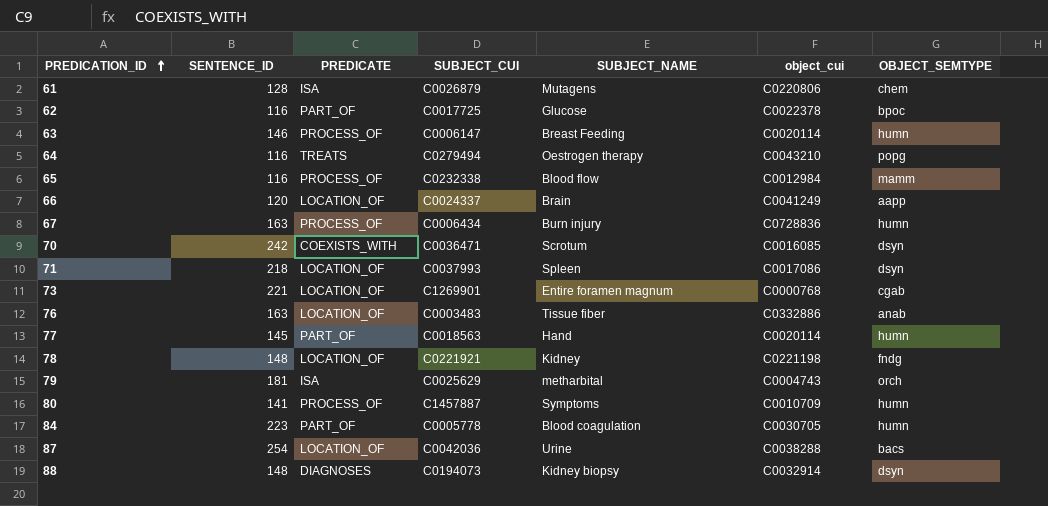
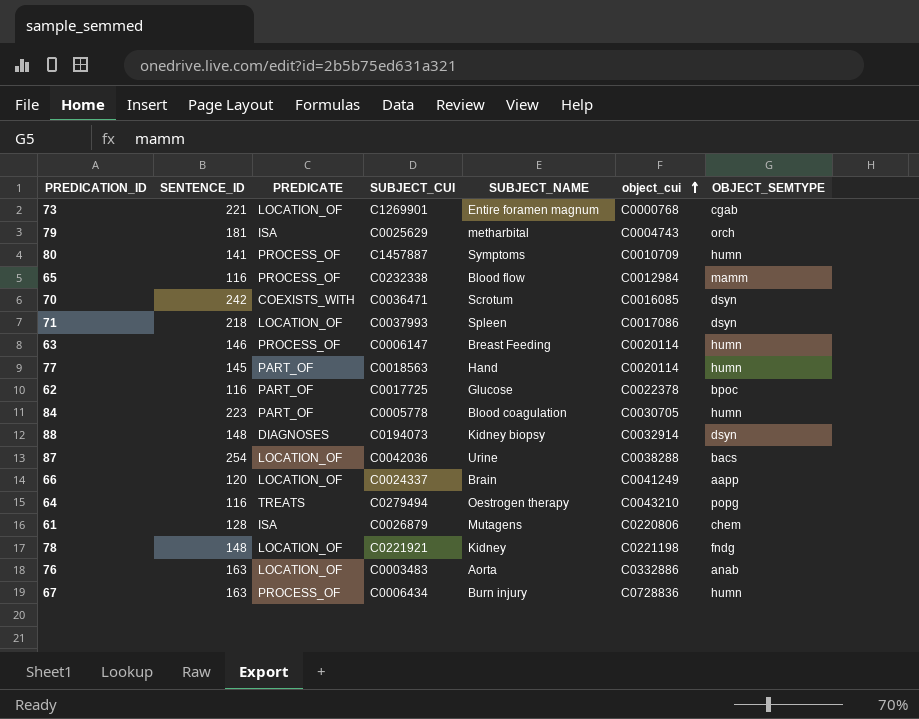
row order: PREDICATION_ID ascending -> object_cui ascending
76 | SUBJECT_NAME: Tissue fiber -> Aorta

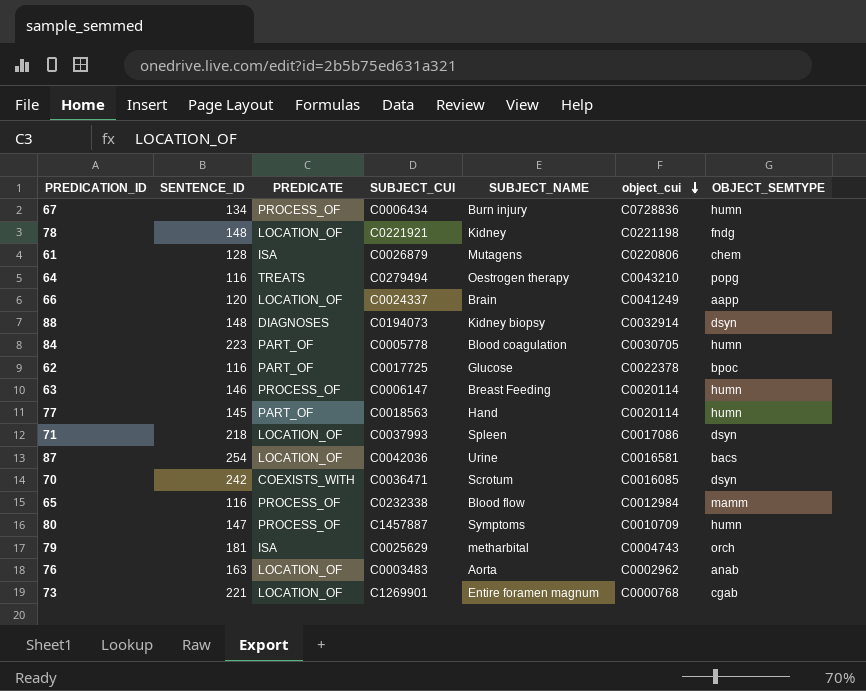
row order: object_cui ascending -> object_cui descending
67 | SENTENCE_ID: 163 -> 134
87 | object_cui: C0038288 -> C0016581
80 | SENTENCE_ID: 141 -> 147
76 | object_cui: C0332886 -> C0002962

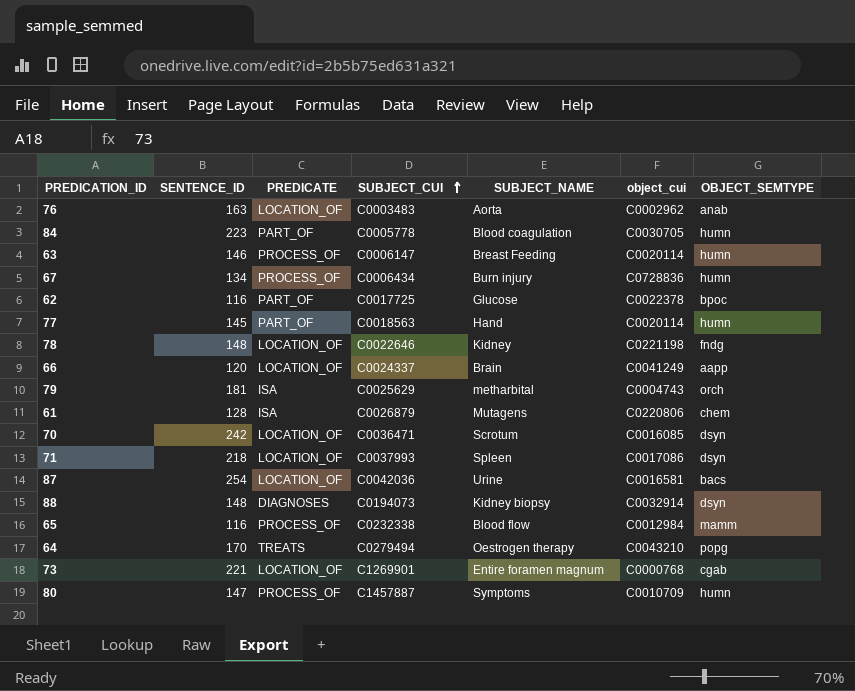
row order: object_cui descending -> SUBJECT_CUI ascending
78 | SUBJECT_CUI: C0221921 -> C0022646
70 | PREDICATE: COEXISTS_WITH -> LOCATION_OF
64 | SENTENCE_ID: 116 -> 170

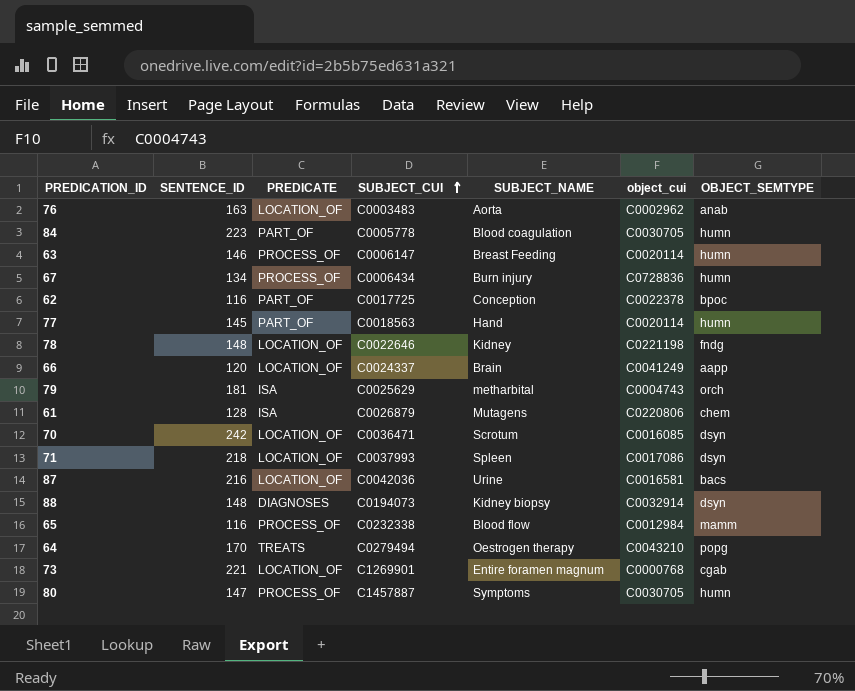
62 | SUBJECT_NAME: Glucose -> Conception
87 | SENTENCE_ID: 254 -> 216
80 | object_cui: C0010709 -> C0030705

